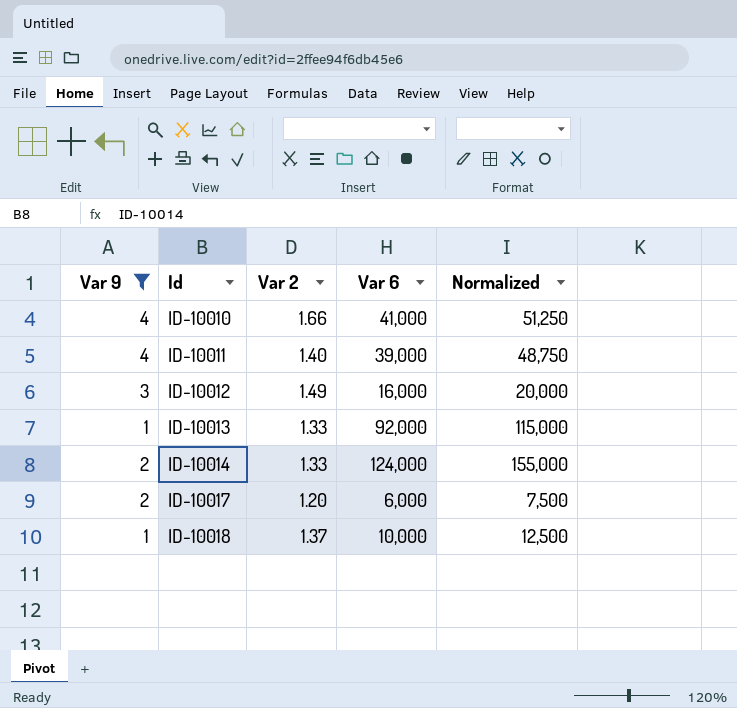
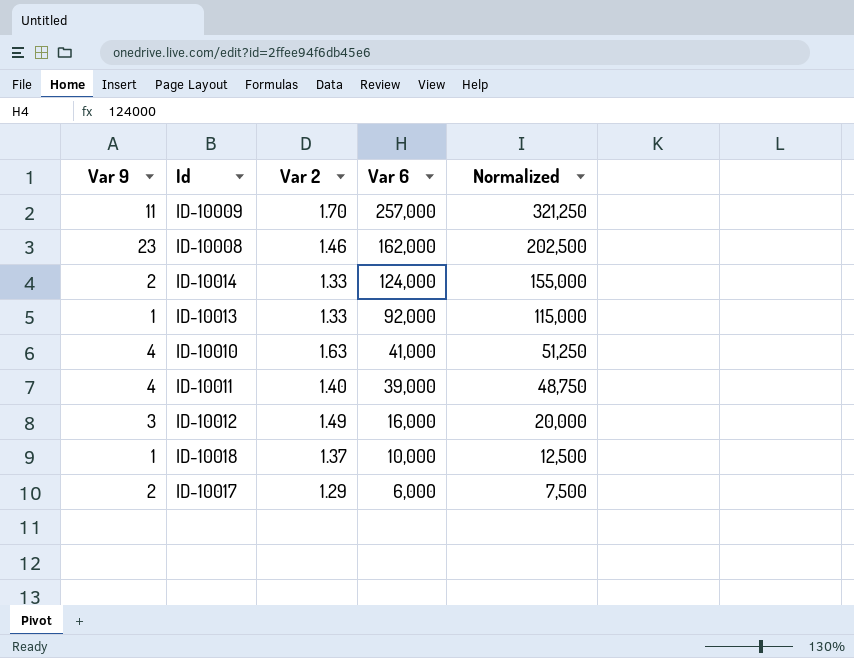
filter: Var 9 <= 4 -> none
row order: Id ascending -> Var 6 descending
ID-10010 | Var 2: 1.66 -> 1.63
ID-10017 | Var 2: 1.20 -> 1.29

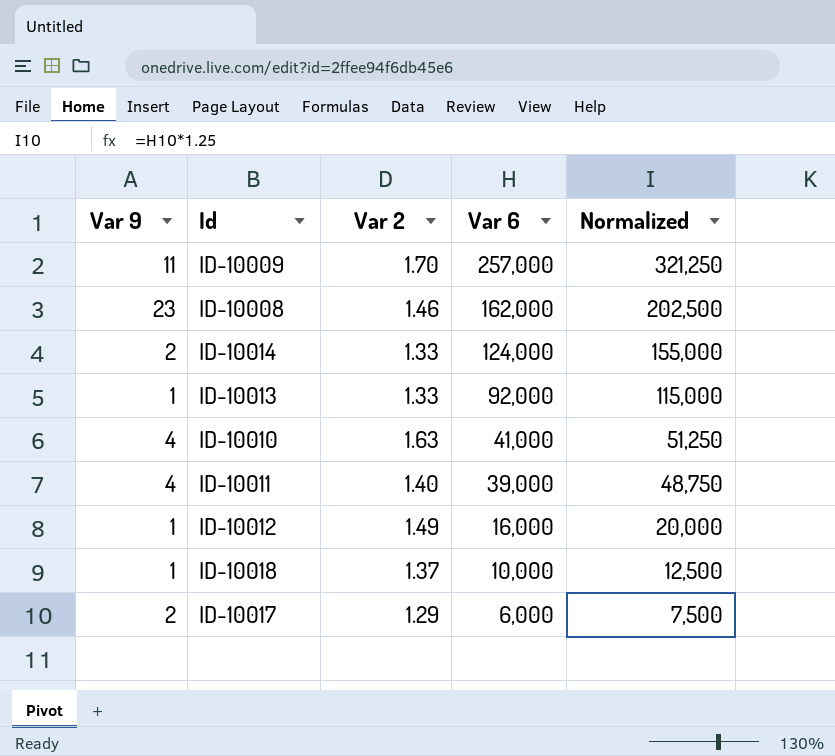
ID-10012 | Var 9: 3 -> 1

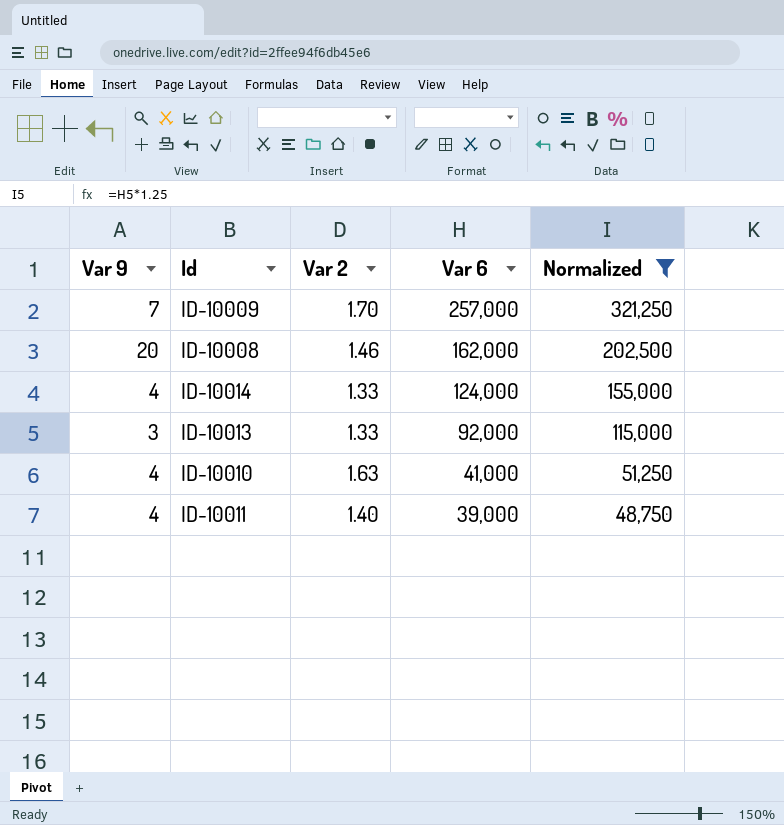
filter: none -> Normalized >= 48,750
ID-10009 | Var 9: 11 -> 7
ID-10008 | Var 9: 23 -> 20
ID-10014 | Var 9: 2 -> 4
ID-10013 | Var 9: 1 -> 3

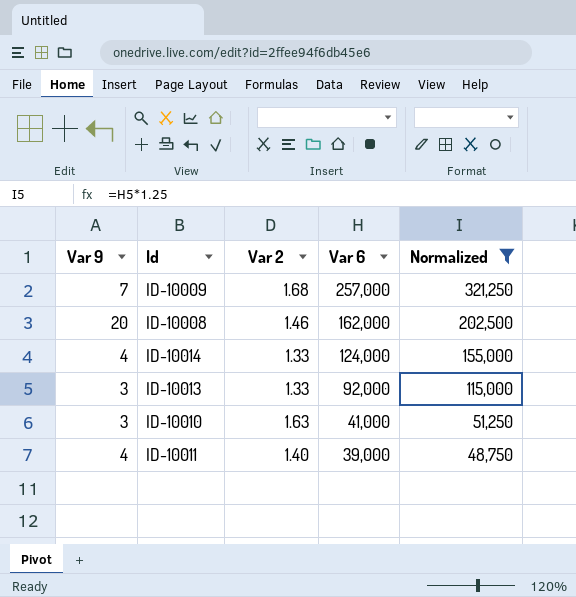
ID-10009 | Var 2: 1.70 -> 1.68
ID-10010 | Var 9: 4 -> 3

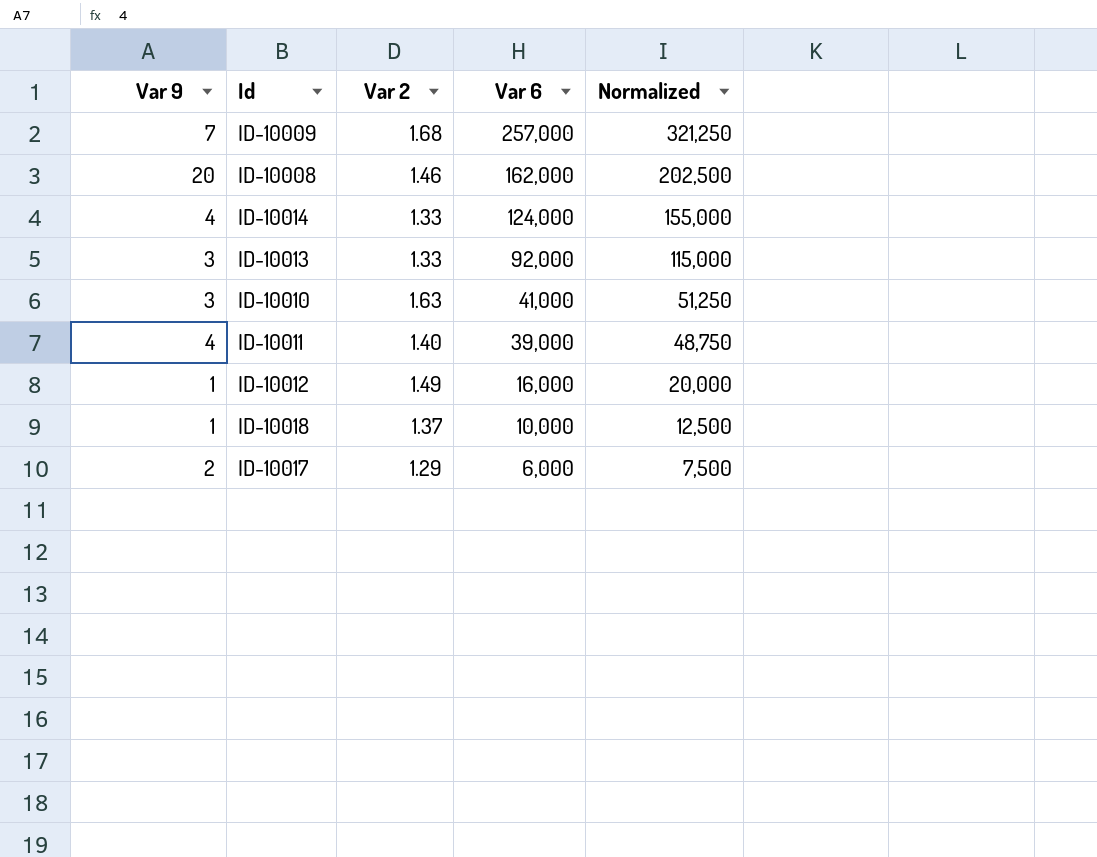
filter: Normalized >= 48,750 -> none

